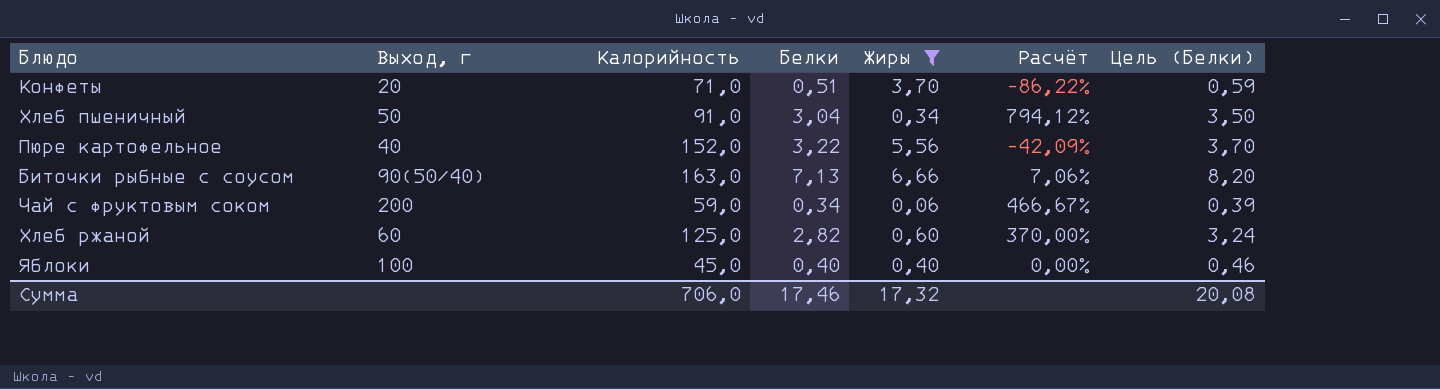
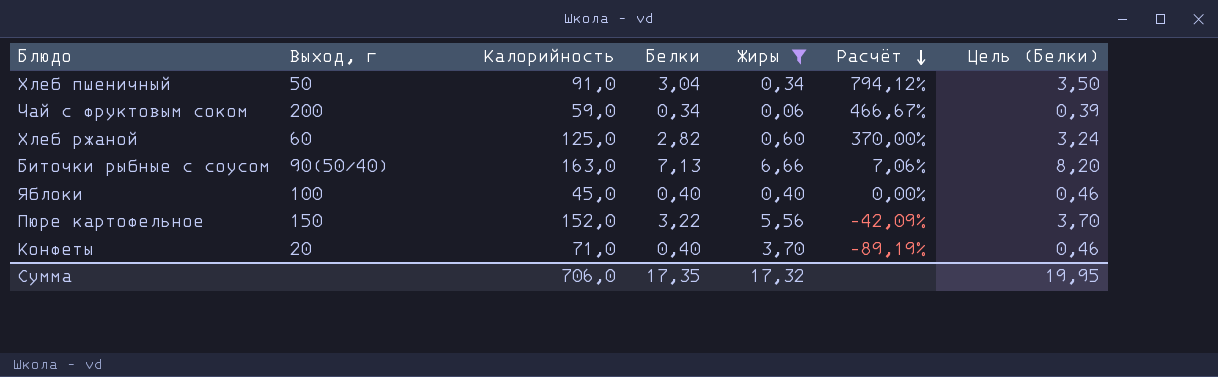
row order: none -> Расчёт descending
Пюре картофельное | Выход, г: 40 -> 150
Конфеты | Белки: 0,51 -> 0,40
Конфеты | Расчёт: -86,22% -> -89,19%
Конфеты | Цель (Белки): 0,59 -> 0,46
Сумма | Белки: 17,46 -> 17,35
Сумма | Цель (Белки): 20,08 -> 19,95

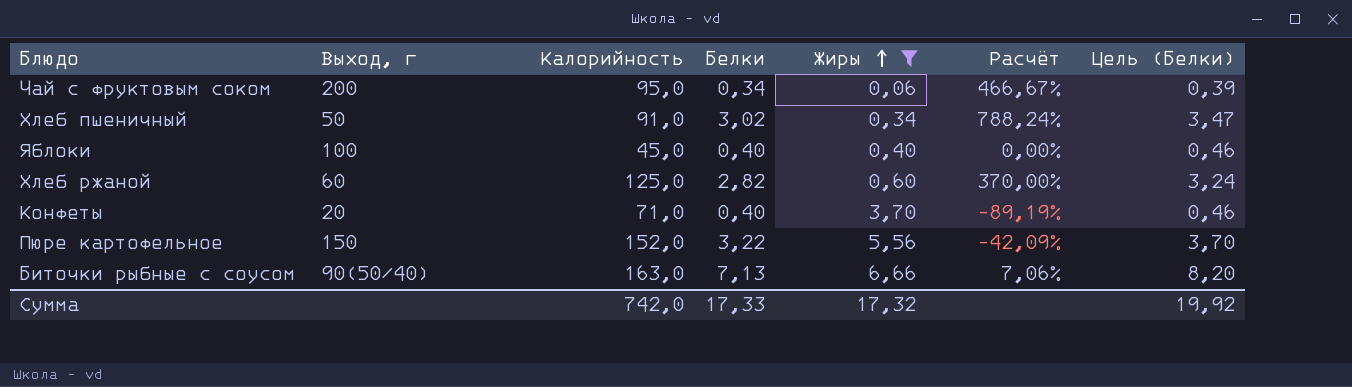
row order: Расчёт descending -> Жиры ascending
Чай с фруктовым соком | Калорийность: 59,0 -> 95,0
Хлеб пшеничный | Белки: 3,04 -> 3,02
Хлеб пшеничный | Расчёт: 794,12% -> 788,24%
Хлеб пшеничный | Цель (Белки): 3,50 -> 3,47
Сумма | Калорийность: 706,0 -> 742,0
Сумма | Белки: 17,35 -> 17,33
Сумма | Цель (Белки): 19,95 -> 19,92

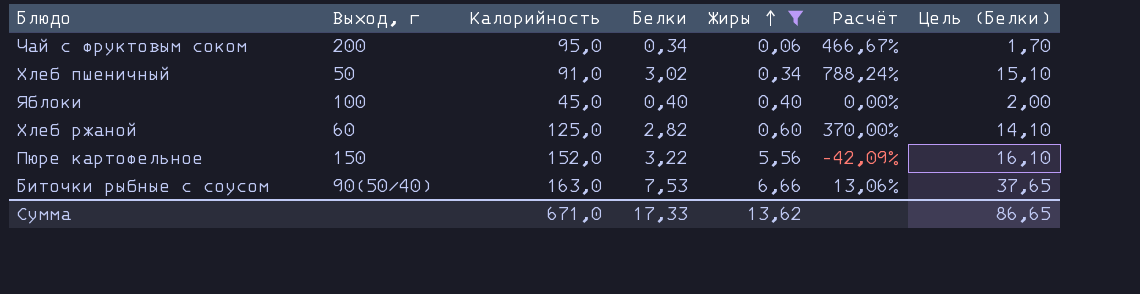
column Цель (Белки) | formula: [Белки] * 1,15 -> [Белки] * 5
row Конфеты: 20 | 71,0 | 0,40 | 3,70 | -89,19% | 0,46 -> none
Биточки рыбные с соусом | Белки: 7,13 -> 7,53
Биточки рыбные с соусом | Расчёт: 7,06% -> 13,06%
Сумма | Калорийность: 742,0 -> 671,0
Сумма | Жиры: 17,32 -> 13,62
Сумма | Цель (Белки): 19,92 -> 86,65

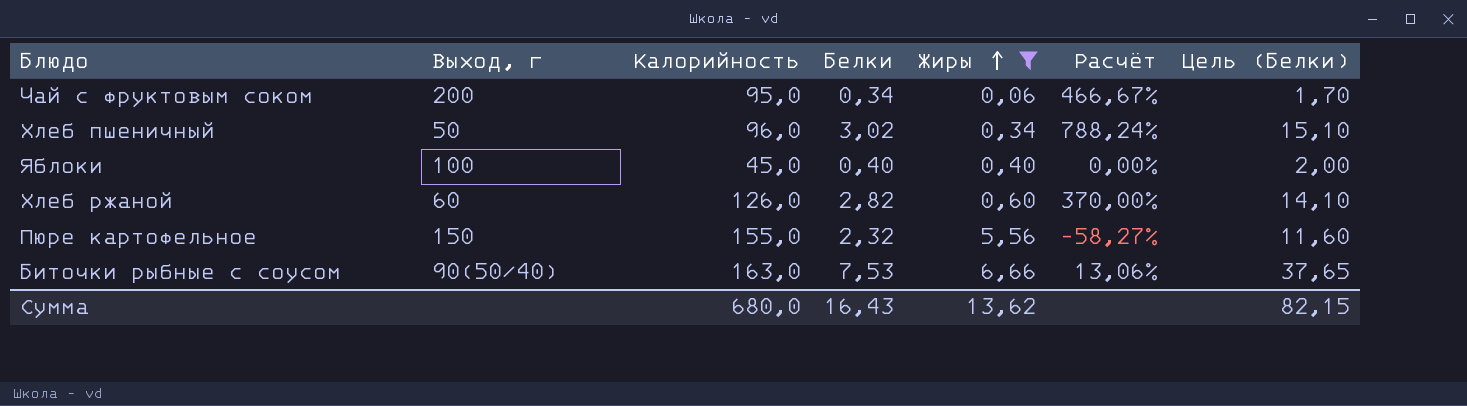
Хлеб пшеничный | Калорийность: 91,0 -> 96,0
Хлеб ржаной | Калорийность: 125,0 -> 126,0
Пюре картофельное | Калорийность: 152,0 -> 155,0
Пюре картофельное | Белки: 3,22 -> 2,32
Пюре картофельное | Расчёт: -42,09% -> -58,27%
Пюре картофельное | Цель (Белки): 16,10 -> 11,60
Сумма | Калорийность: 671,0 -> 680,0
Сумма | Белки: 17,33 -> 16,43
Сумма | Цель (Белки): 86,65 -> 82,15

